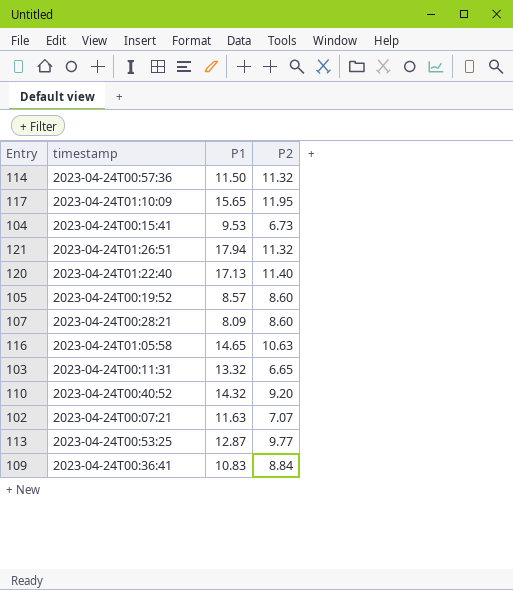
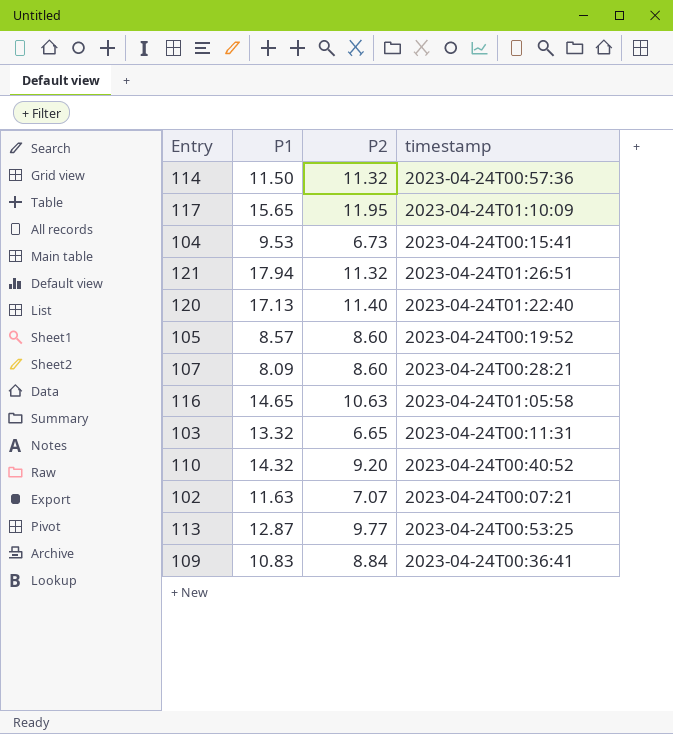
column timestamp | position: 2 -> 4

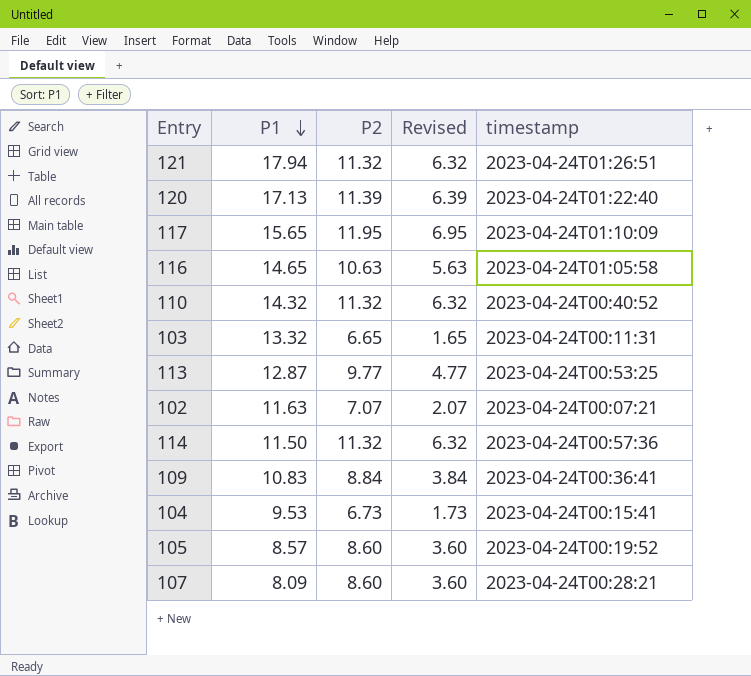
row order: none -> P1 descending
column Revised | formula: none -> [P2] - 5
120 | P2: 11.40 -> 11.39
110 | P2: 9.20 -> 11.32

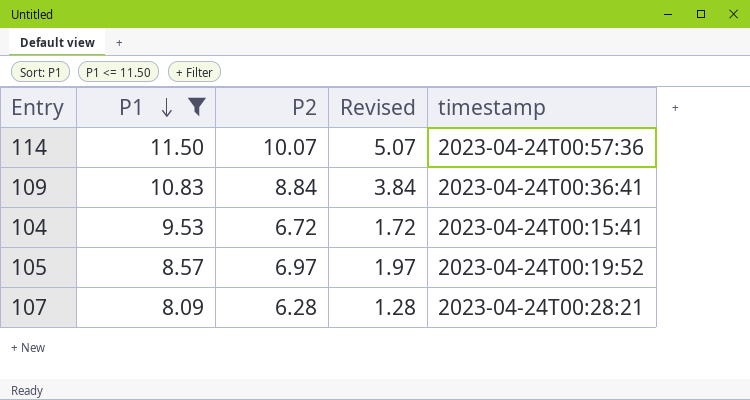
filter: none -> P1 <= 11.50
114 | P2: 11.32 -> 10.07
114 | Revised: 6.32 -> 5.07
104 | P2: 6.73 -> 6.72
104 | Revised: 1.73 -> 1.72
105 | P2: 8.60 -> 6.97
105 | Revised: 3.60 -> 1.97
107 | P2: 8.60 -> 6.28
107 | Revised: 3.60 -> 1.28

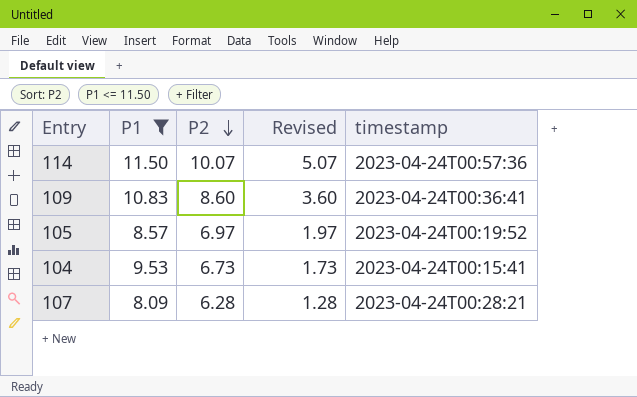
row order: P1 descending -> P2 descending
109 | P2: 8.84 -> 8.60
109 | Revised: 3.84 -> 3.60
104 | P2: 6.72 -> 6.73
104 | Revised: 1.72 -> 1.73

